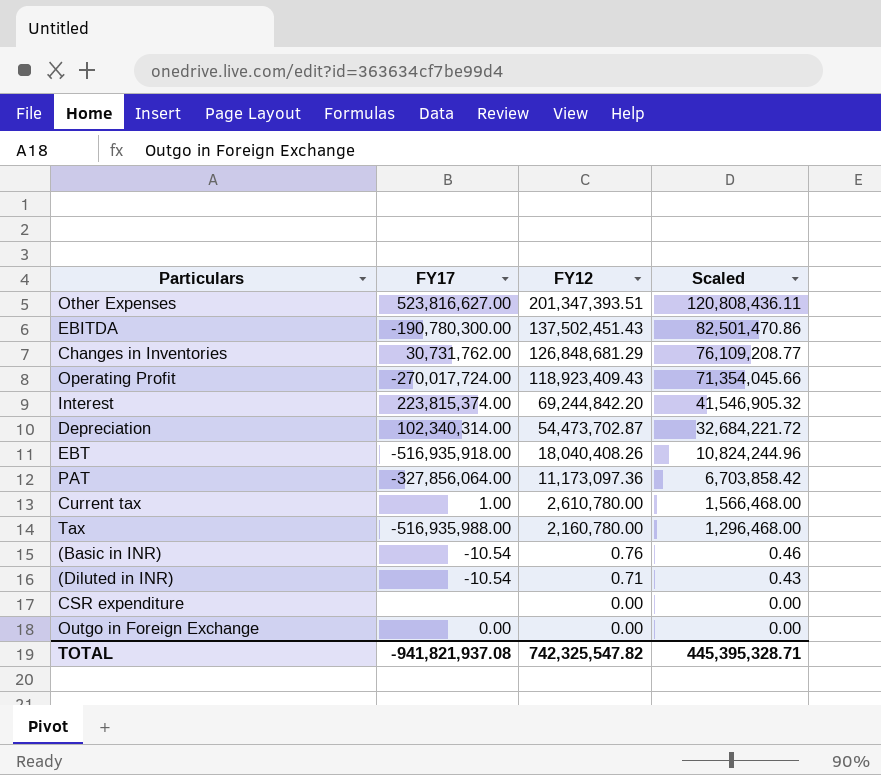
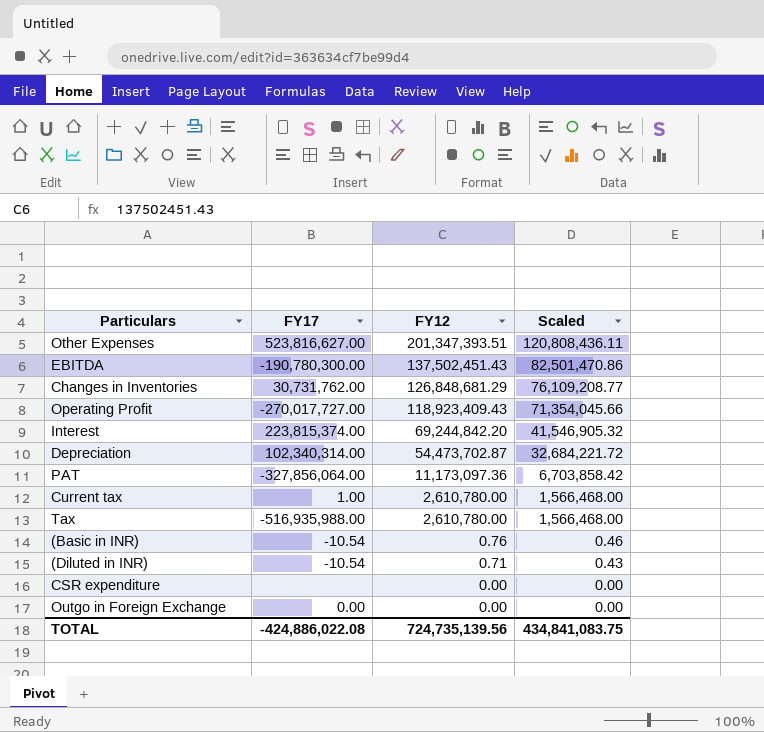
row EBT: -516,935,918.00 | 18,040,408.26 | 10,824,244.96 -> none
Operating Profit | FY17: -270,017,724.00 -> -270,017,727.00
Tax | FY12: 2,160,780.00 -> 2,610,780.00
Tax | Scaled: 1,296,468.00 -> 1,566,468.00
TOTAL | FY17: -941,821,937.08 -> -424,886,022.08
TOTAL | FY12: 742,325,547.82 -> 724,735,139.56
TOTAL | Scaled: 445,395,328.71 -> 434,841,083.75

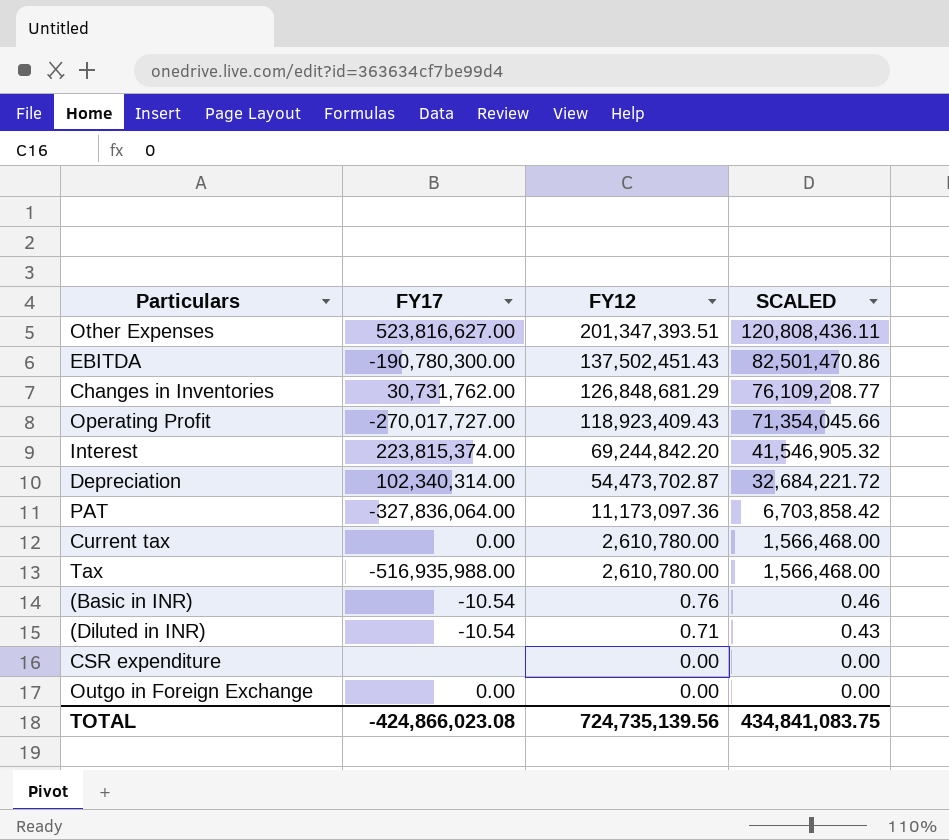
column name: Scaled -> SCALED
PAT | FY17: -327,856,064.00 -> -327,836,064.00
Current tax | FY17: 1.00 -> 0.00
TOTAL | FY17: -424,886,022.08 -> -424,866,023.08

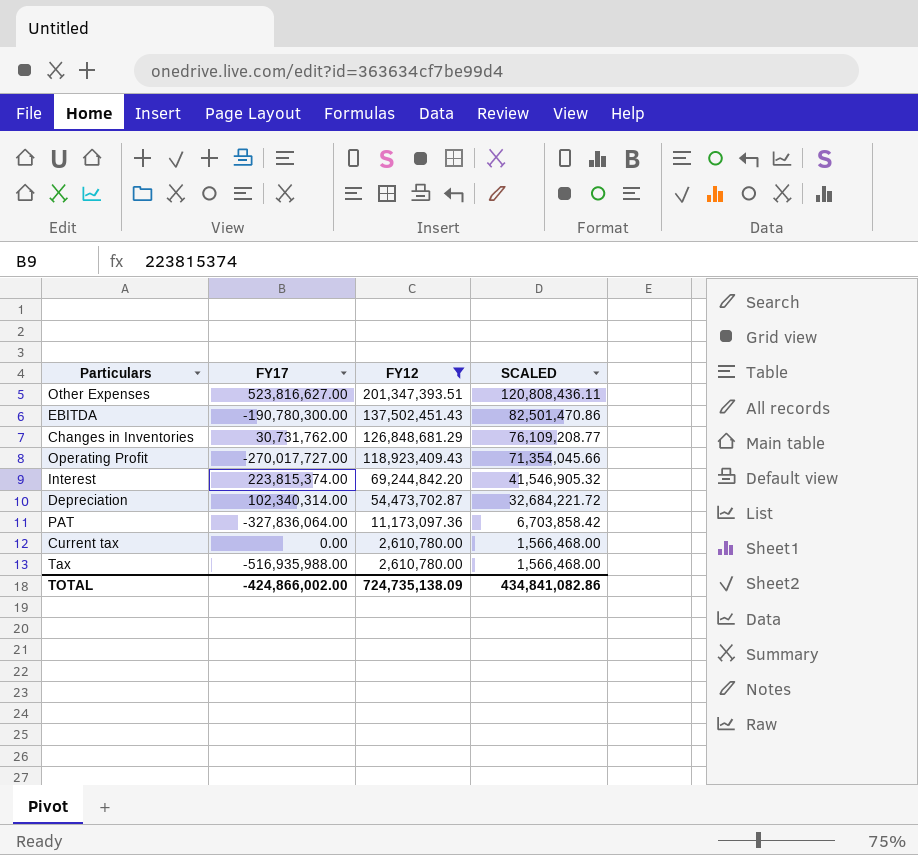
filter: none -> FY12 >= 2,610,780.00
TOTAL | FY17: -424,866,023.08 -> -424,866,002.00
TOTAL | FY12: 724,735,139.56 -> 724,735,138.09
TOTAL | SCALED: 434,841,083.75 -> 434,841,082.86

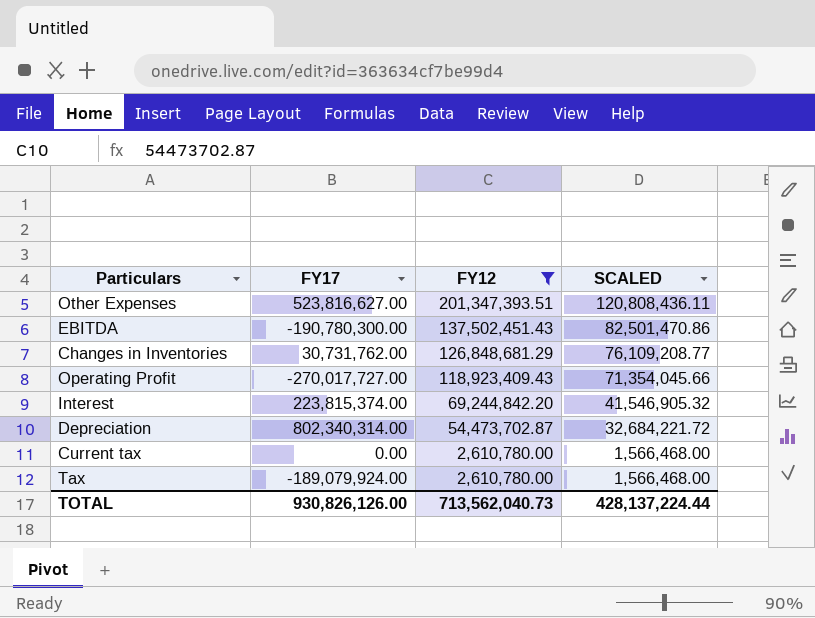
row PAT: -327,836,064.00 | 11,173,097.36 | 6,703,858.42 -> none
Depreciation | FY17: 102,340,314.00 -> 802,340,314.00
Tax | FY17: -516,935,988.00 -> -189,079,924.00
TOTAL | FY17: -424,866,002.00 -> 930,826,126.00
TOTAL | FY12: 724,735,138.09 -> 713,562,040.73
TOTAL | SCALED: 434,841,082.86 -> 428,137,224.44

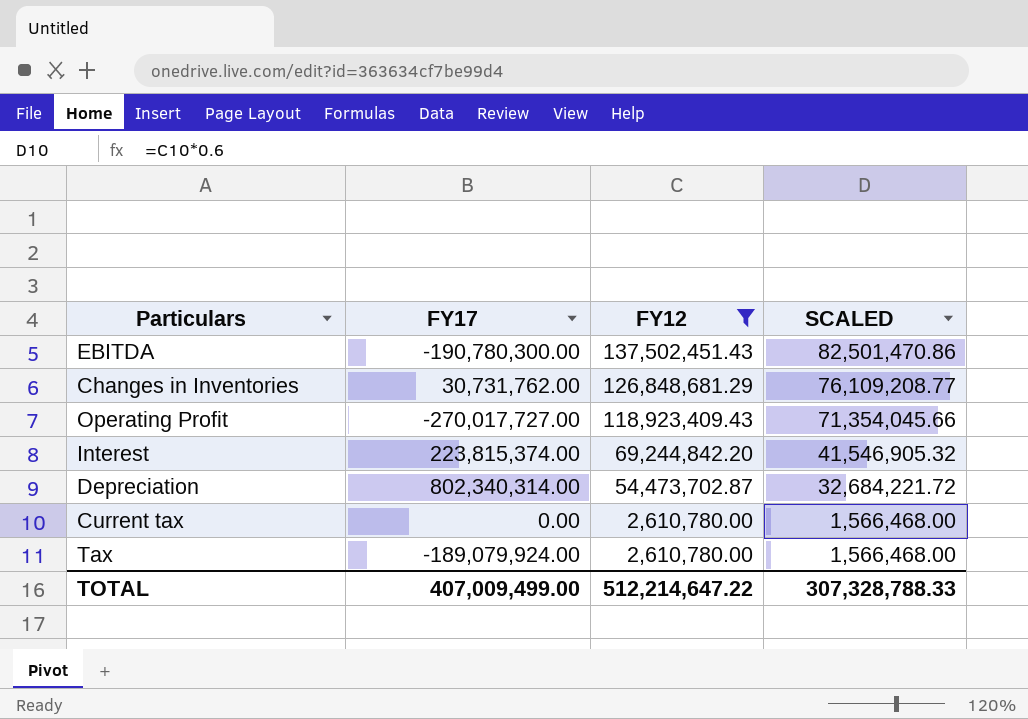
row Other Expenses: 523,816,627.00 | 201,347,393.51 | 120,808,436.11 -> none
TOTAL | FY17: 930,826,126.00 -> 407,009,499.00
TOTAL | FY12: 713,562,040.73 -> 512,214,647.22
TOTAL | SCALED: 428,137,224.44 -> 307,328,788.33

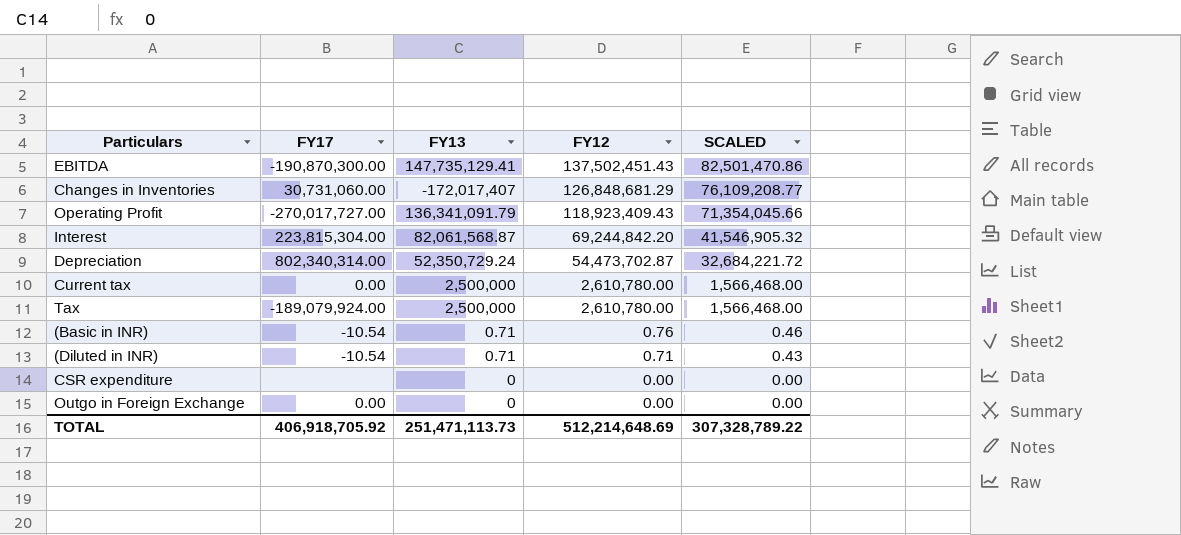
filter: FY12 >= 2,610,780.00 -> none
column FY13 | position: none -> 3
EBITDA | FY17: -190,780,300.00 -> -190,870,300.00
Changes in Inventories | FY17: 30,731,762.00 -> 30,731,060.00
Interest | FY17: 223,815,374.00 -> 223,815,304.00
TOTAL | FY17: 407,009,499.00 -> 406,918,705.92
TOTAL | FY12: 512,214,647.22 -> 512,214,648.69
TOTAL | SCALED: 307,328,788.33 -> 307,328,789.22

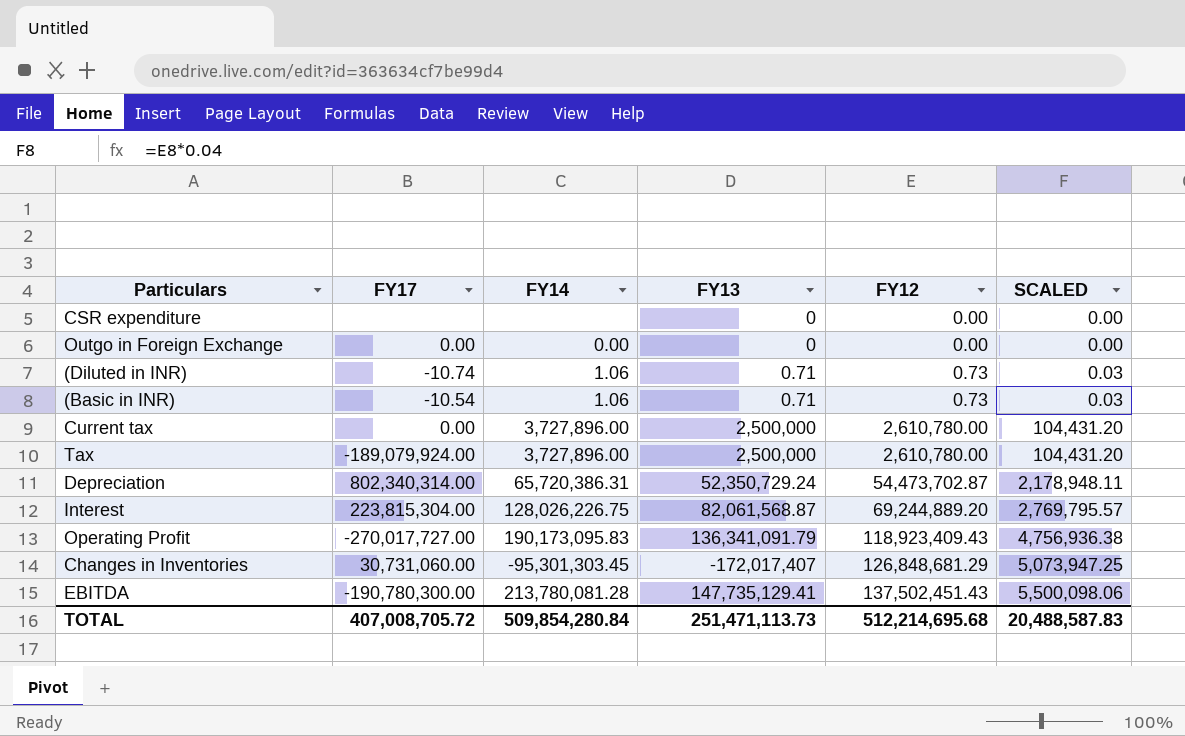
row order: FY12 descending -> FY12 ascending
column FY14 | position: none -> 3
column SCALED | formula: [FY12] * 0.6 -> [FY12] * 0.04
(Diluted in INR) | FY17: -10.54 -> -10.74
(Diluted in INR) | FY12: 0.71 -> 0.73
(Basic in INR) | FY12: 0.76 -> 0.73
Interest | FY12: 69,244,842.20 -> 69,244,889.20
EBITDA | FY17: -190,870,300.00 -> -190,780,300.00
TOTAL | FY17: 406,918,705.92 -> 407,008,705.72
TOTAL | FY12: 512,214,648.69 -> 512,214,695.68
TOTAL | SCALED: 307,328,789.22 -> 20,488,587.83

